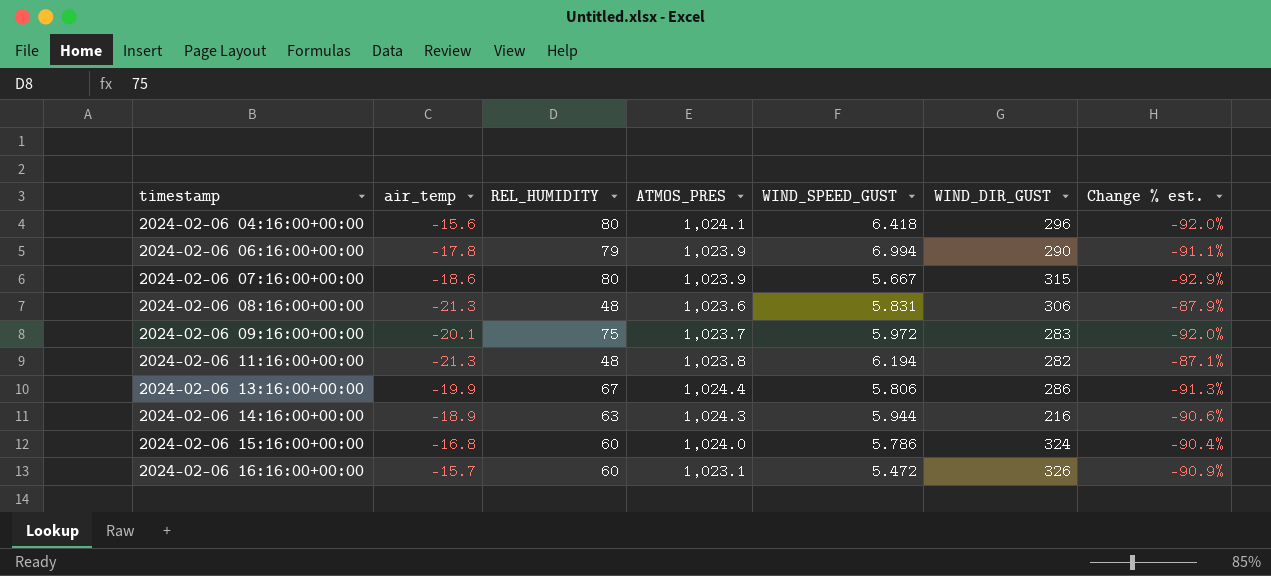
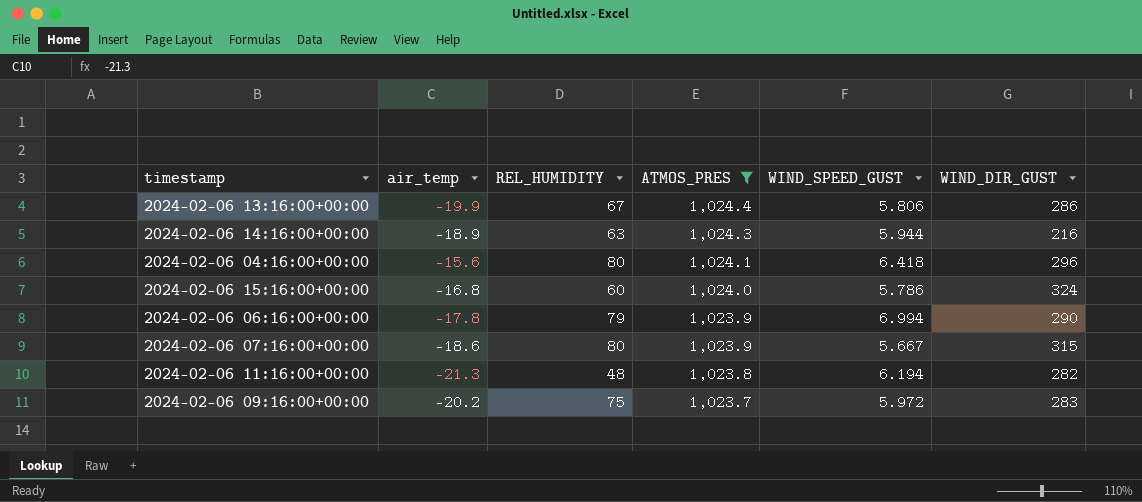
filter: none -> ATMOS_PRES >= 1,023.7
row order: timestamp ascending -> ATMOS_PRES descending
column Change % est. | formula: ([WIND_SPEED_GUST] - [REL_HUMIDITY]) / [REL_HUMIDITY] -> none
2024-02-06 09:16:00+00:00 | air_temp: -20.1 -> -20.2

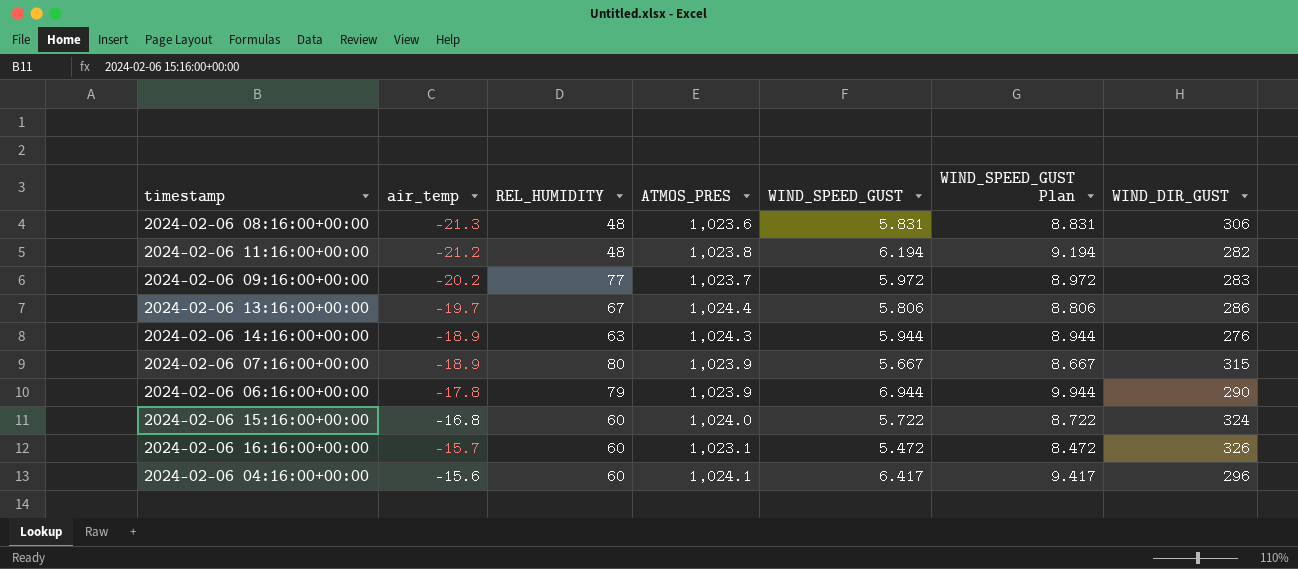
filter: ATMOS_PRES >= 1,023.7 -> none
row order: ATMOS_PRES descending -> air_temp ascending
column WIND_SPEED_GUST Plan | formula: none -> [WIND_SPEED_GUST] + 3
2024-02-06 11:16:00+00:00 | air_temp: -21.3 -> -21.2
2024-02-06 09:16:00+00:00 | REL_HUMIDITY: 75 -> 77
2024-02-06 13:16:00+00:00 | air_temp: -19.9 -> -19.7
2024-02-06 14:16:00+00:00 | WIND_DIR_GUST: 216 -> 276
2024-02-06 07:16:00+00:00 | air_temp: -18.6 -> -18.9
2024-02-06 06:16:00+00:00 | WIND_SPEED_GUST: 6.994 -> 6.944
2024-02-06 15:16:00+00:00 | WIND_SPEED_GUST: 5.786 -> 5.722
2024-02-06 04:16:00+00:00 | REL_HUMIDITY: 80 -> 60
2024-02-06 04:16:00+00:00 | WIND_SPEED_GUST: 6.418 -> 6.417

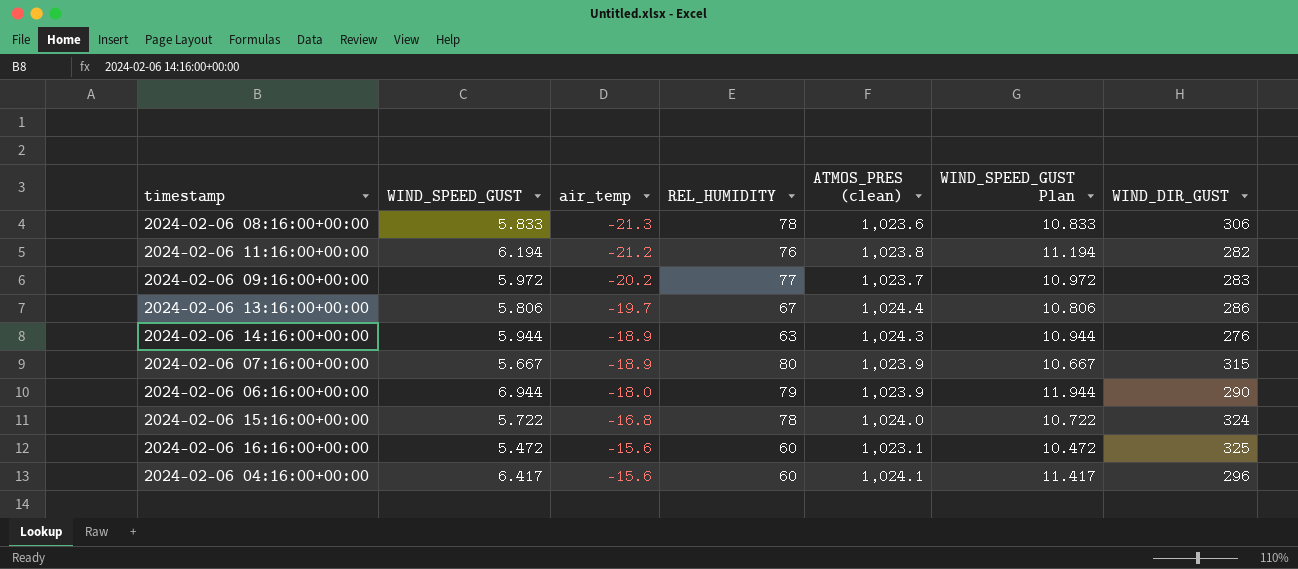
column WIND_SPEED_GUST | position: 5 -> 2
column name: ATMOS_PRES -> ATMOS_PRES (clean)
column WIND_SPEED_GUST Plan | formula: [WIND_SPEED_GUST] + 3 -> [WIND_SPEED_GUST] + 5
2024-02-06 08:16:00+00:00 | WIND_SPEED_GUST: 5.831 -> 5.833
2024-02-06 08:16:00+00:00 | REL_HUMIDITY: 48 -> 78
2024-02-06 11:16:00+00:00 | REL_HUMIDITY: 48 -> 76
2024-02-06 06:16:00+00:00 | air_temp: -17.8 -> -18.0
2024-02-06 15:16:00+00:00 | REL_HUMIDITY: 60 -> 78
2024-02-06 16:16:00+00:00 | air_temp: -15.7 -> -15.6
2024-02-06 16:16:00+00:00 | WIND_DIR_GUST: 326 -> 325

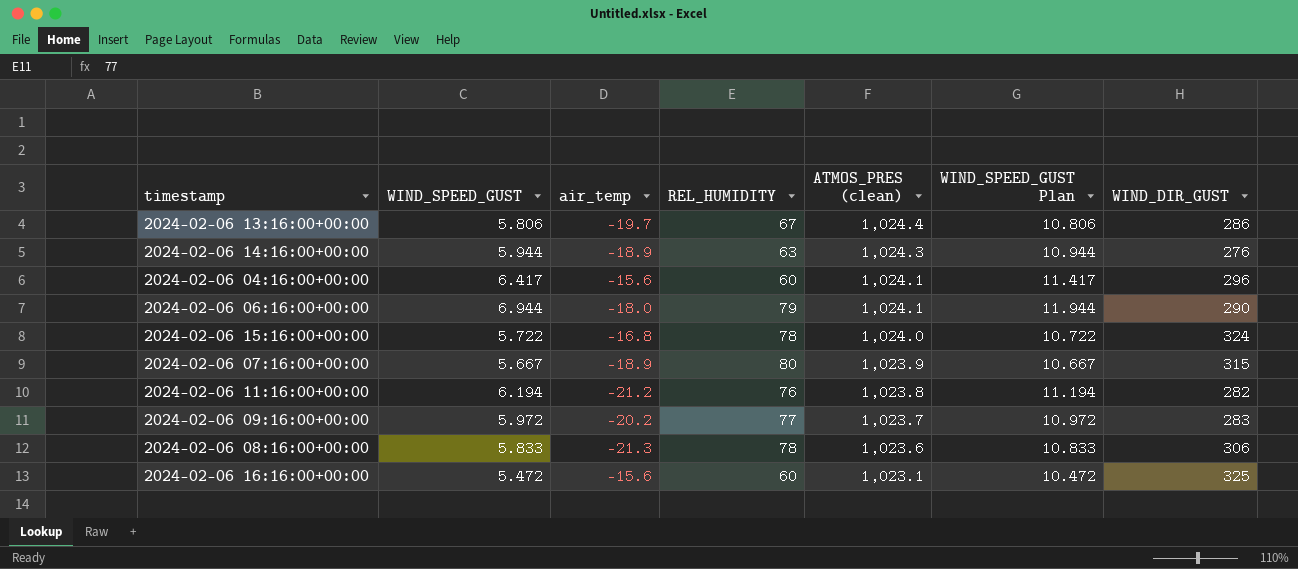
row order: air_temp ascending -> ATMOS_PRES (clean) descending
2024-02-06 06:16:00+00:00 | ATMOS_PRES (clean): 1,023.9 -> 1,024.1

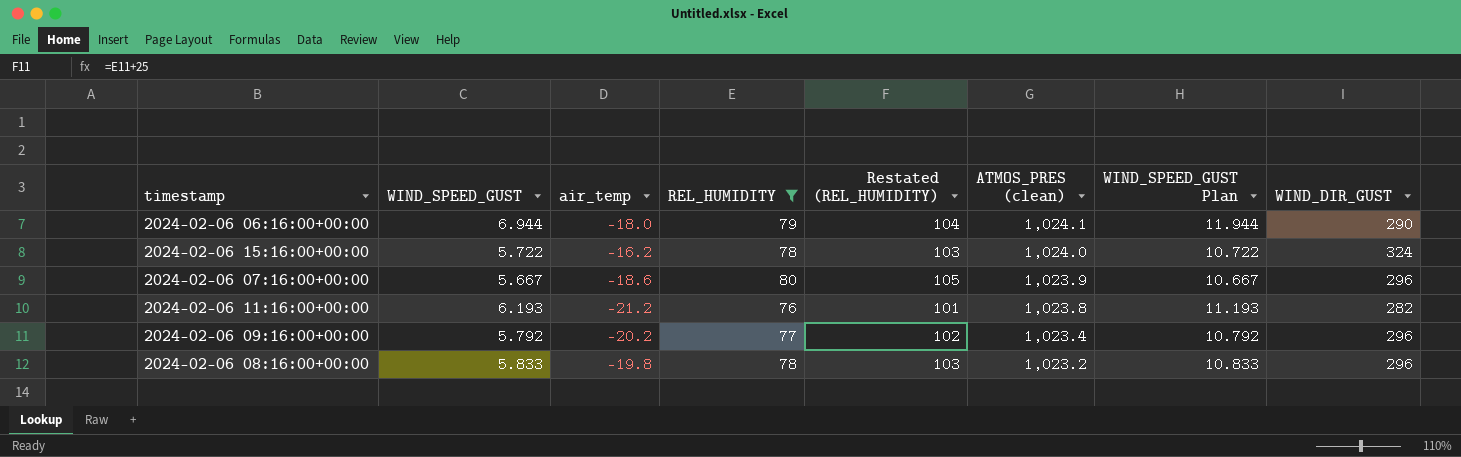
filter: none -> REL_HUMIDITY >= 76
column Restated (REL_HUMIDITY) | formula: none -> [REL_HUMIDITY] + 25
2024-02-06 15:16:00+00:00 | air_temp: -16.8 -> -16.2
2024-02-06 07:16:00+00:00 | air_temp: -18.9 -> -18.6
2024-02-06 07:16:00+00:00 | WIND_DIR_GUST: 315 -> 296
2024-02-06 11:16:00+00:00 | WIND_SPEED_GUST: 6.194 -> 6.193
2024-02-06 11:16:00+00:00 | WIND_SPEED_GUST Plan: 11.194 -> 11.193
2024-02-06 09:16:00+00:00 | WIND_SPEED_GUST: 5.972 -> 5.792
2024-02-06 09:16:00+00:00 | ATMOS_PRES (clean): 1,023.7 -> 1,023.4
2024-02-06 09:16:00+00:00 | WIND_SPEED_GUST Plan: 10.972 -> 10.792
2024-02-06 09:16:00+00:00 | WIND_DIR_GUST: 283 -> 296
2024-02-06 08:16:00+00:00 | air_temp: -21.3 -> -19.8
2024-02-06 08:16:00+00:00 | ATMOS_PRES (clean): 1,023.6 -> 1,023.2
2024-02-06 08:16:00+00:00 | WIND_DIR_GUST: 306 -> 296

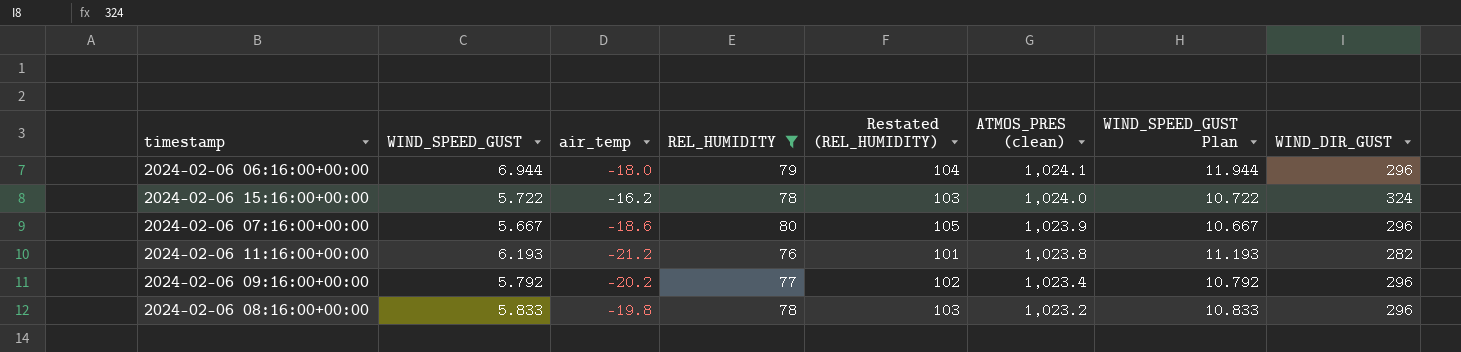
2024-02-06 06:16:00+00:00 | WIND_DIR_GUST: 290 -> 296

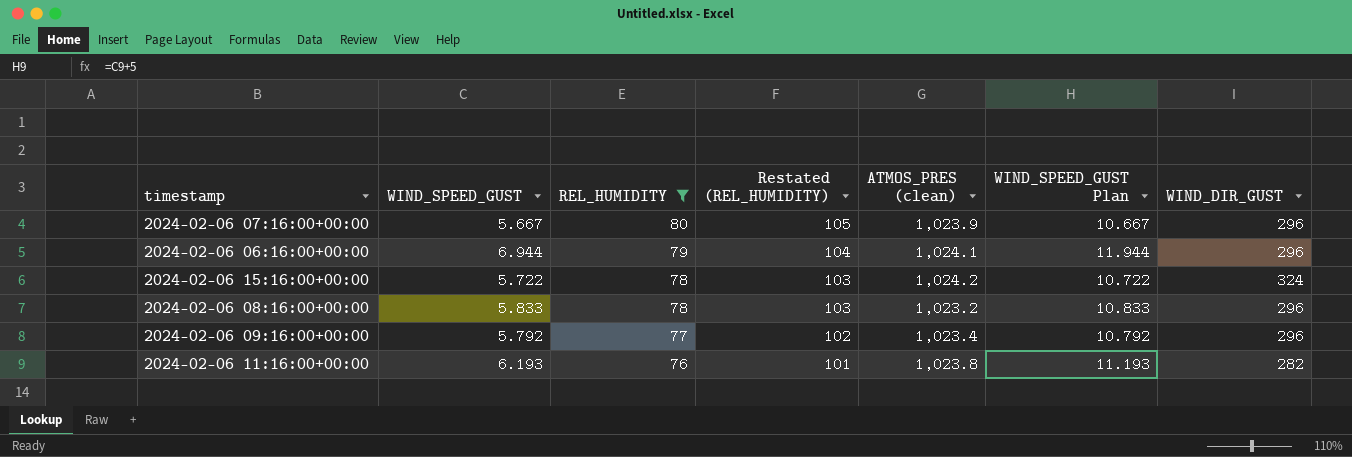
row order: ATMOS_PRES (clean) descending -> REL_HUMIDITY descending
column air_temp | position: 3 -> none
2024-02-06 15:16:00+00:00 | ATMOS_PRES (clean): 1,024.0 -> 1,024.2

